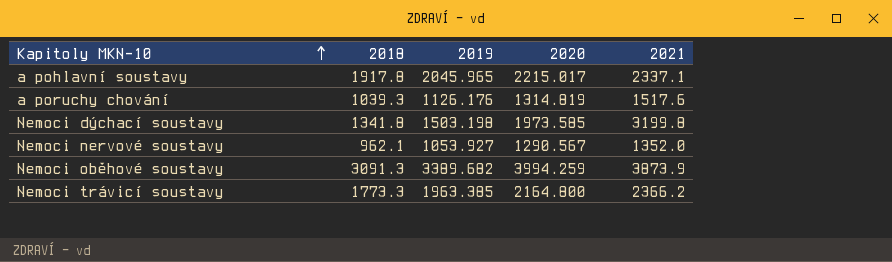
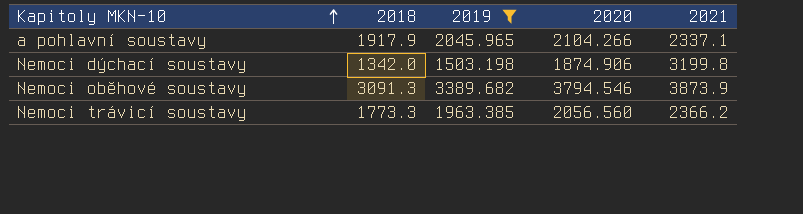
filter: none -> 2019 >= 1503.198
a pohlavní soustavy | 2018: 1917.8 -> 1917.9
a pohlavní soustavy | 2020: 2215.017 -> 2104.266
Nemoci dýchací soustavy | 2018: 1341.8 -> 1342.0
Nemoci dýchací soustavy | 2020: 1973.585 -> 1874.906
Nemoci oběhové soustavy | 2020: 3994.259 -> 3794.546
Nemoci trávicí soustavy | 2020: 2164.800 -> 2056.560

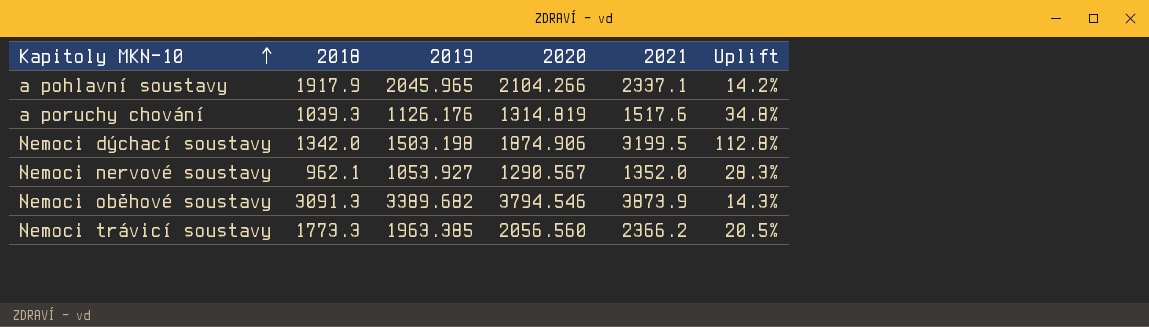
filter: 2019 >= 1503.198 -> none
column Uplift | formula: none -> ([2021] - [2019]) / [2019]
Nemoci dýchací soustavy | 2021: 3199.8 -> 3199.5

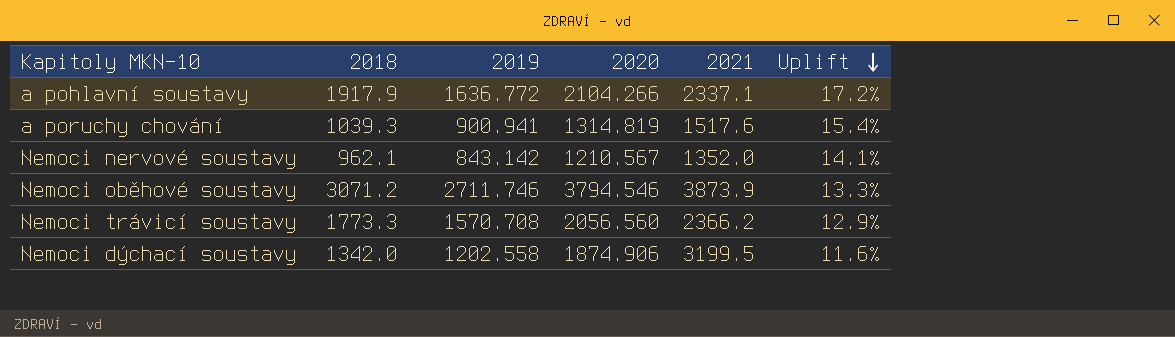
row order: Kapitoly MKN-10 ascending -> Uplift descending
column Uplift | formula: ([2021] - [2019]) / [2019] -> ([2018] - [2019]) / [2019]
a pohlavní soustavy | 2019: 2045.965 -> 1636.772
a poruchy chování | 2019: 1126.176 -> 900.941
Nemoci nervové soustavy | 2019: 1053.927 -> 843.142
Nemoci nervové soustavy | 2020: 1290.567 -> 1210.567
Nemoci oběhové soustavy | 2018: 3091.3 -> 3071.2
Nemoci oběhové soustavy | 2019: 3389.682 -> 2711.746
Nemoci trávicí soustavy | 2019: 1963.385 -> 1570.708
Nemoci dýchací soustavy | 2019: 1503.198 -> 1202.558

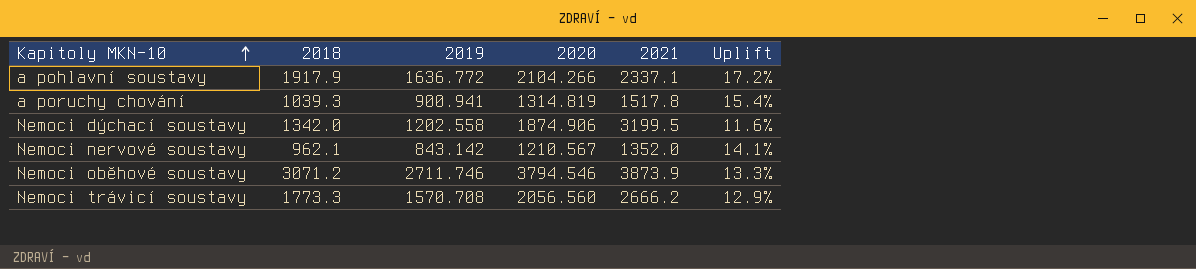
row order: Uplift descending -> Kapitoly MKN-10 ascending
a poruchy chování | 2021: 1517.6 -> 1517.8
Nemoci trávicí soustavy | 2021: 2366.2 -> 2666.2

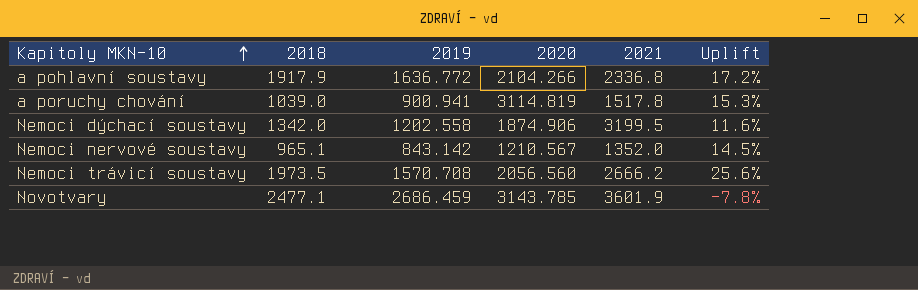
row Nemoci oběhové soustavy: 3071.2 | 2711.746 | 3794.546 | 3873.9 | 13.3% -> none
a pohlavní soustavy | 2021: 2337.1 -> 2336.8
a poruchy chování | 2018: 1039.3 -> 1039.0
a poruchy chování | 2020: 1314.819 -> 3114.819
a poruchy chování | Uplift: 15.4% -> 15.3%
Nemoci nervové soustavy | 2018: 962.1 -> 965.1
Nemoci nervové soustavy | Uplift: 14.1% -> 14.5%
Nemoci trávicí soustavy | 2018: 1773.3 -> 1973.5
Nemoci trávicí soustavy | Uplift: 12.9% -> 25.6%
row Novotvary: none -> 2477.1 | 2686.459 | 3143.785 | 3601.9 | -7.8%

